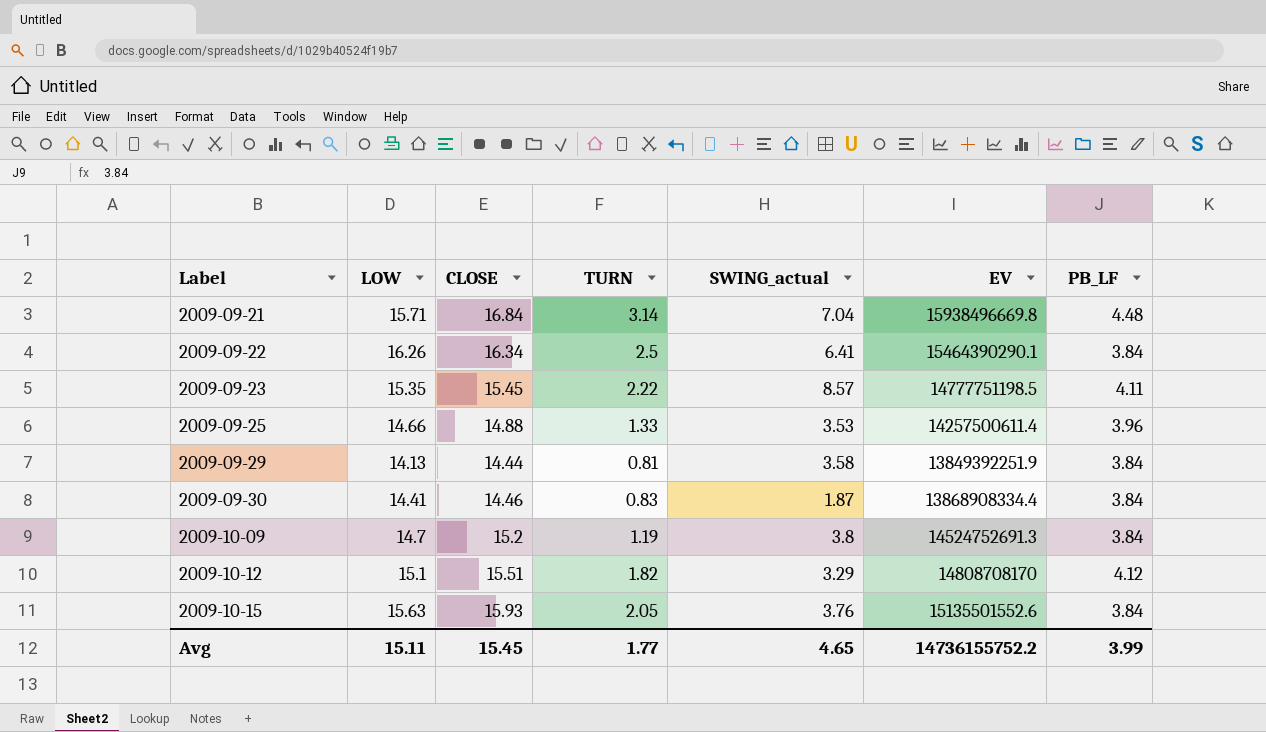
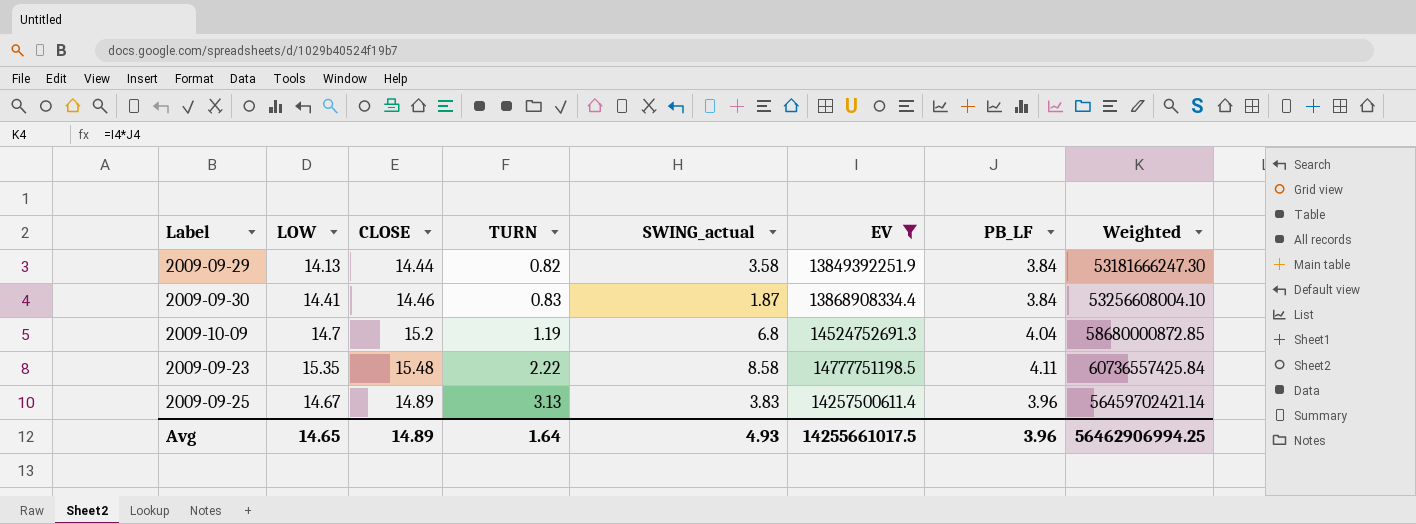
filter: none -> EV <= 14777751198.5
row order: Label ascending -> TURN ascending
column Weighted | formula: none -> [EV] * [PB_LF]
2009-09-29 | TURN: 0.81 -> 0.82
2009-10-09 | SWING_actual: 3.8 -> 6.8
2009-10-09 | PB_LF: 3.84 -> 4.04
2009-09-23 | CLOSE: 15.45 -> 15.48
2009-09-23 | SWING_actual: 8.57 -> 8.58
2009-09-25 | LOW: 14.66 -> 14.67
2009-09-25 | CLOSE: 14.88 -> 14.89
2009-09-25 | TURN: 1.33 -> 3.13
2009-09-25 | SWING_actual: 3.53 -> 3.83
Avg | LOW: 15.11 -> 14.65
Avg | CLOSE: 15.45 -> 14.89
Avg | TURN: 1.77 -> 1.64
Avg | SWING_actual: 4.65 -> 4.93
Avg | EV: 14736155752.2 -> 14255661017.5
Avg | PB_LF: 3.99 -> 3.96

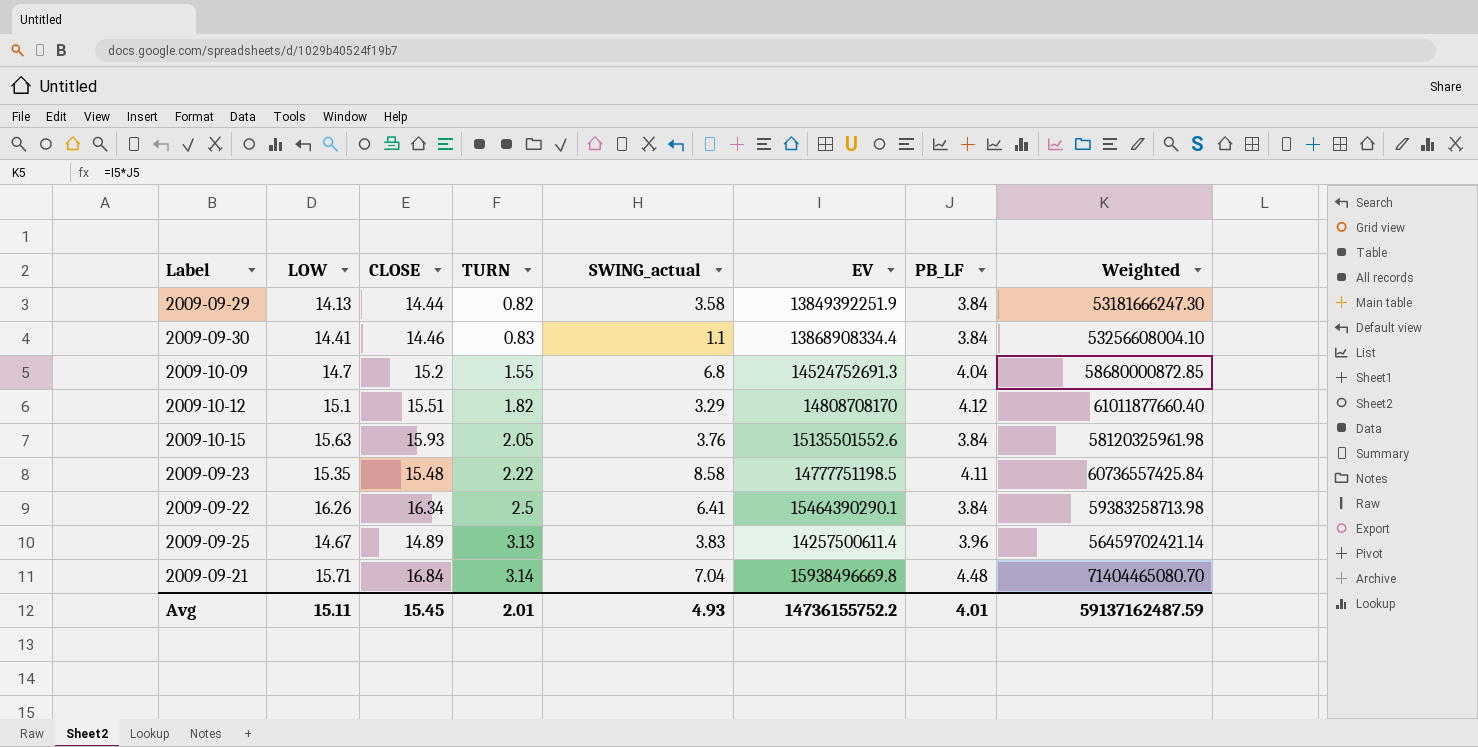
filter: EV <= 14777751198.5 -> none
2009-09-30 | SWING_actual: 1.87 -> 1.1
2009-10-09 | TURN: 1.19 -> 1.55
Avg | LOW: 14.65 -> 15.11
Avg | CLOSE: 14.89 -> 15.45
Avg | TURN: 1.64 -> 2.01
Avg | EV: 14255661017.5 -> 14736155752.2
Avg | PB_LF: 3.96 -> 4.01
Avg | Weighted: 56462906994.25 -> 59137162487.59

